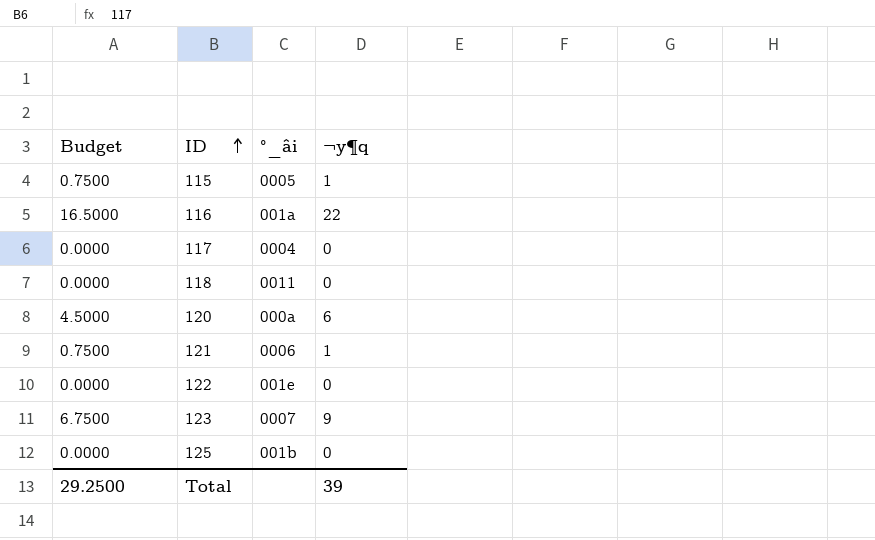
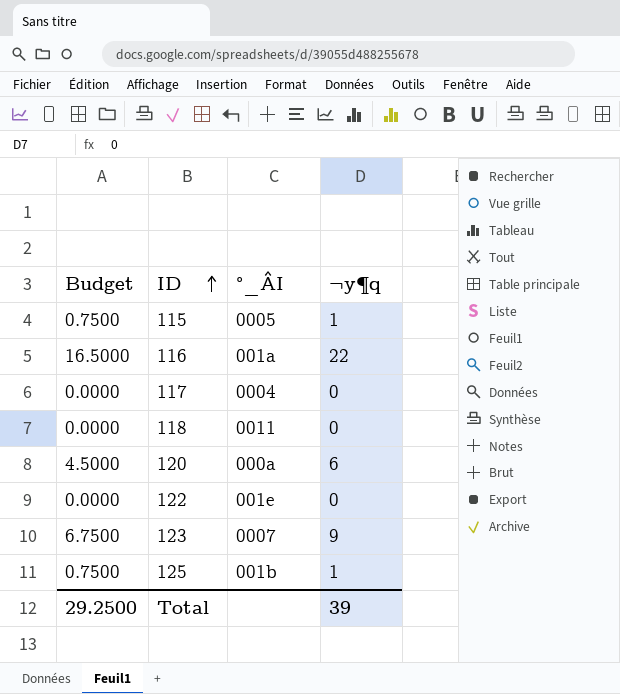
column name: °_âi -> °_ÂI
row 121: 0.7500 | 0006 | 1 -> none
125 | Budget: 0.0000 -> 0.7500
125 | ¬y¶q: 0 -> 1

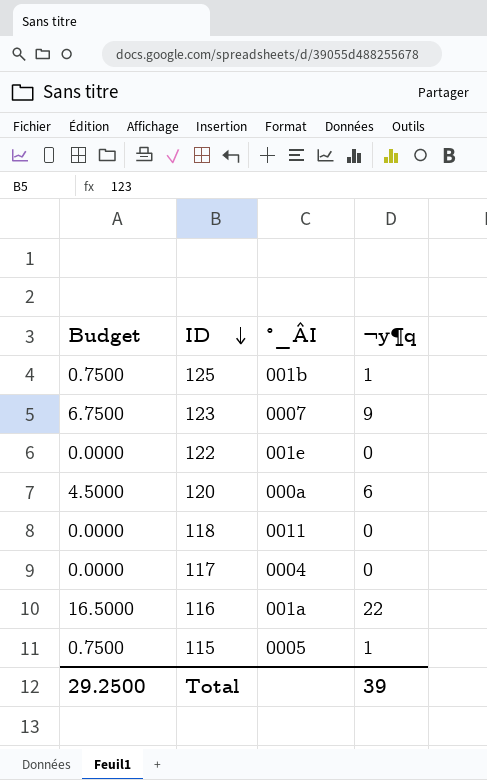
row order: ID ascending -> ID descending

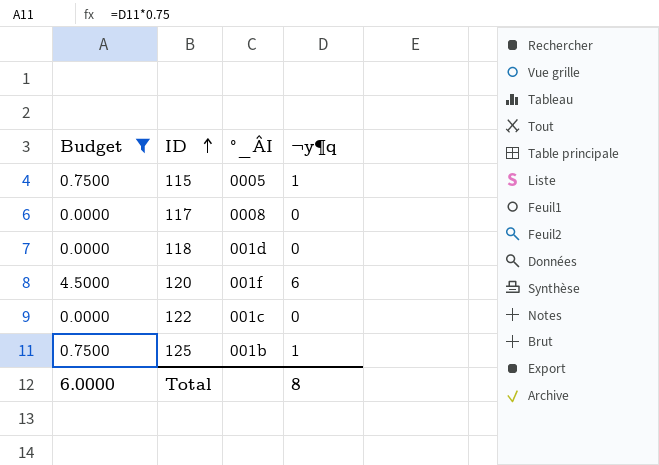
filter: none -> Budget <= 4.5000
row order: ID descending -> ID ascending
117 | °_ÂI: 0004 -> 0008
118 | °_ÂI: 0011 -> 001d
120 | °_ÂI: 000a -> 001f
122 | °_ÂI: 001e -> 001c
Total | Budget: 29.2500 -> 6.0000
Total | ¬y¶q: 39 -> 8

